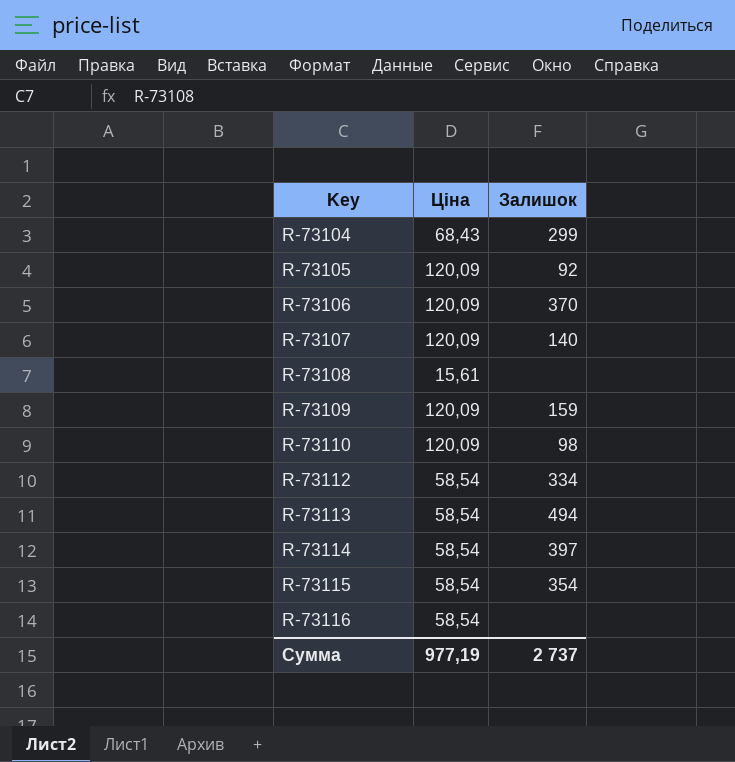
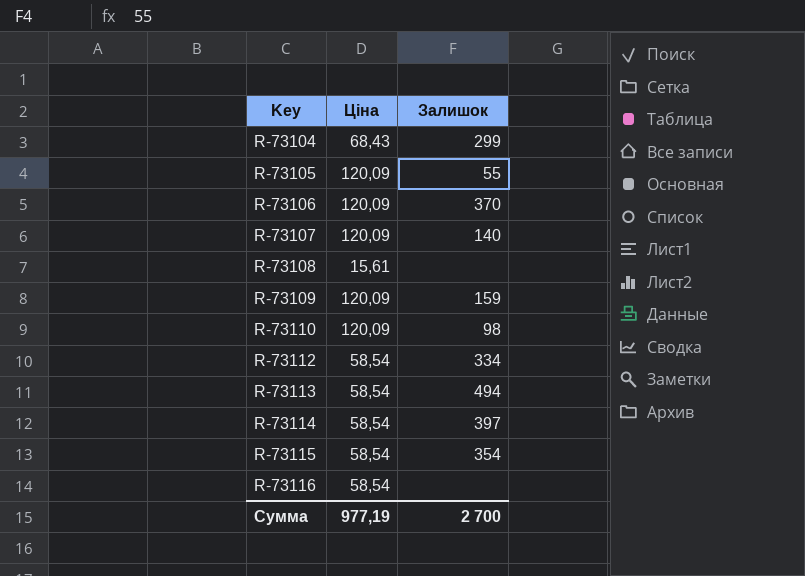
R-73105 | Залишок: 92 -> 55
Сумма | Залишок: 2 737 -> 2 700

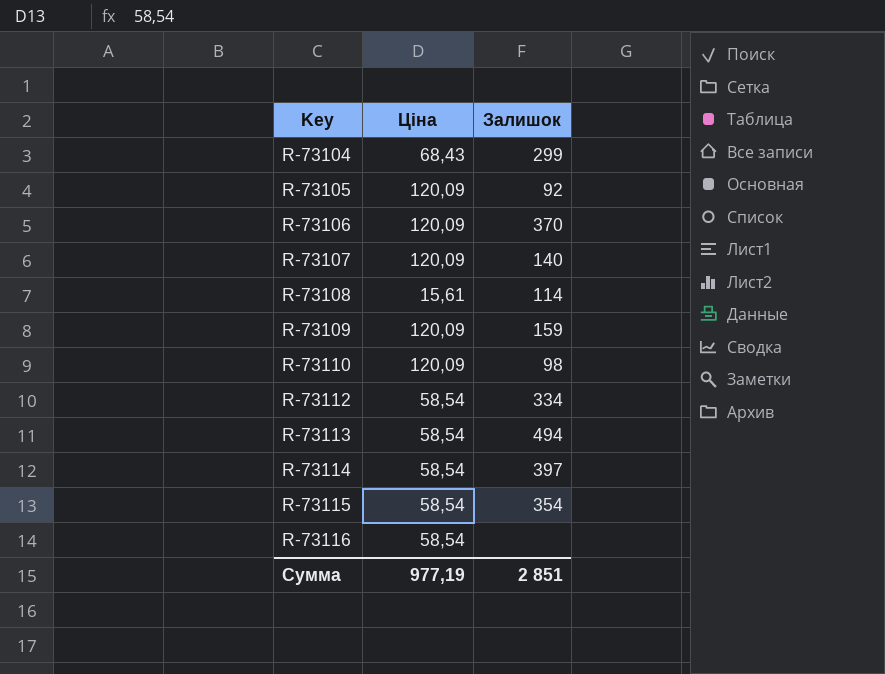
R-73105 | Залишок: 55 -> 92
R-73108 | Залишок: none -> 114
Сумма | Залишок: 2 700 -> 2 851

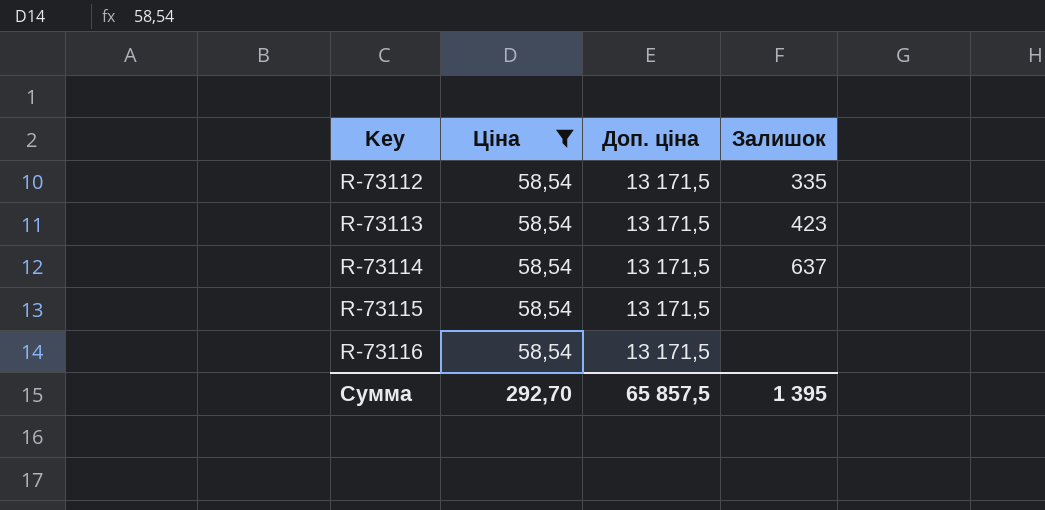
filter: none -> Ціна = 58,54
column Доп. ціна | position: none -> 3
R-73112 | Залишок: 334 -> 335
R-73113 | Залишок: 494 -> 423
R-73114 | Залишок: 397 -> 637
R-73115 | Залишок: 354 -> none
Сумма | Ціна: 977,19 -> 292,70
Сумма | Залишок: 2 851 -> 1 395

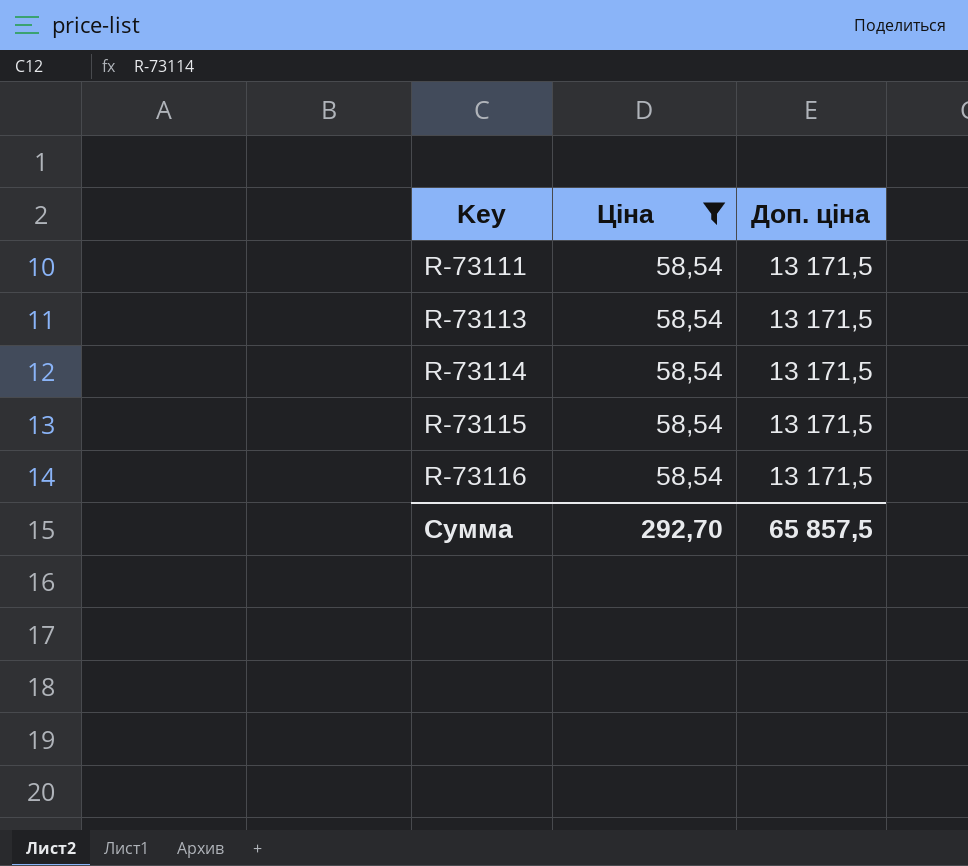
column Залишок | position: 4 -> none
row R-73112: 58,54 | 13 171,5 | 335 -> none
row R-73111: none -> 58,54 | 13 171,5

